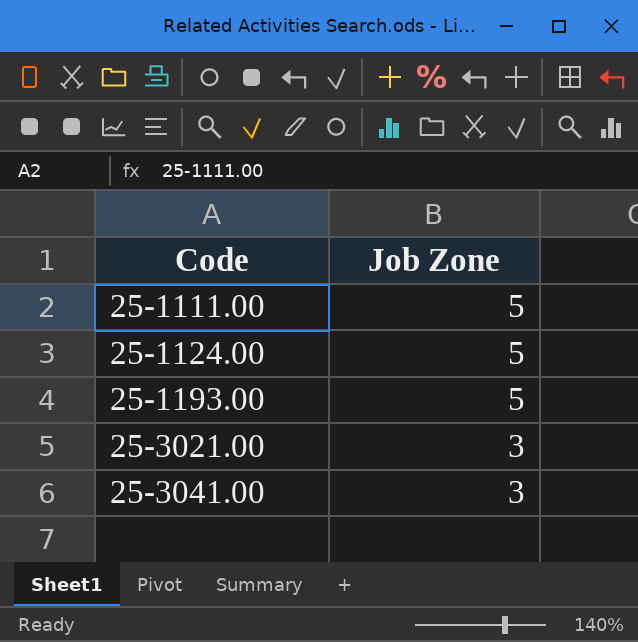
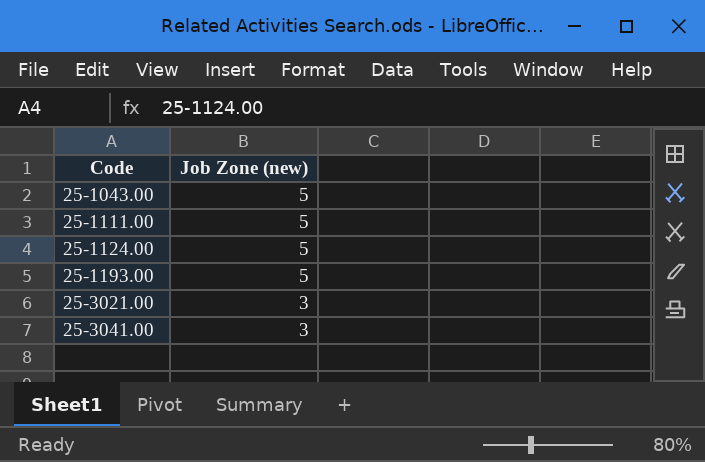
column name: Job Zone -> Job Zone (new)
row 25-1043.00: none -> 5

